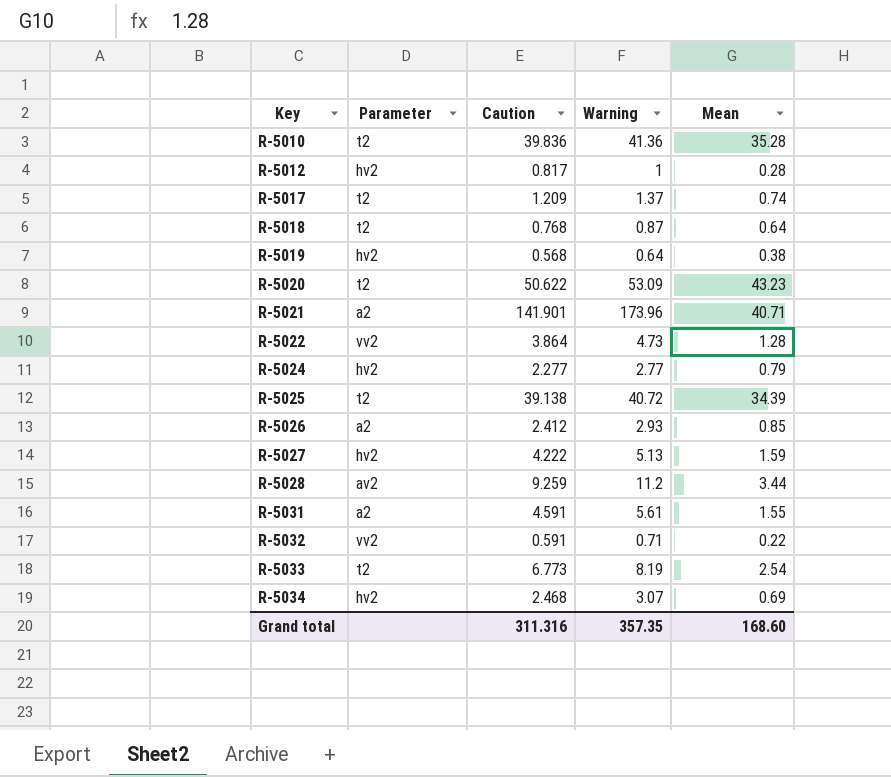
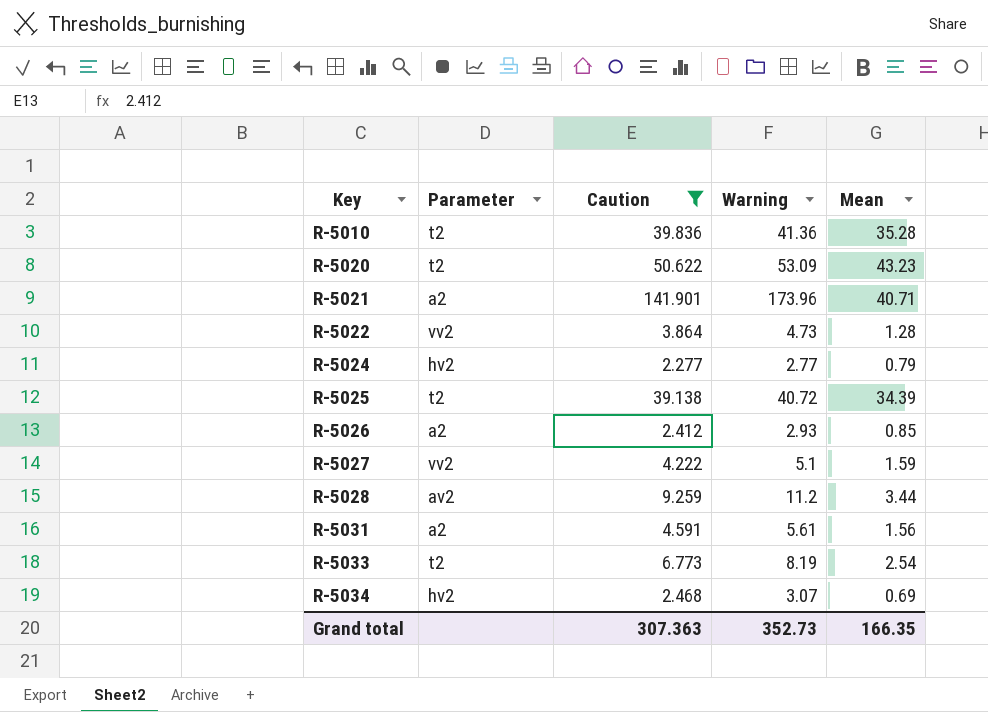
filter: none -> Caution >= 2.277
R-5027 | Parameter: hv2 -> vv2
R-5027 | Warning: 5.13 -> 5.1
R-5031 | Mean: 1.55 -> 1.56
Grand total | Caution: 311.316 -> 307.363
Grand total | Warning: 357.35 -> 352.73
Grand total | Mean: 168.60 -> 166.35

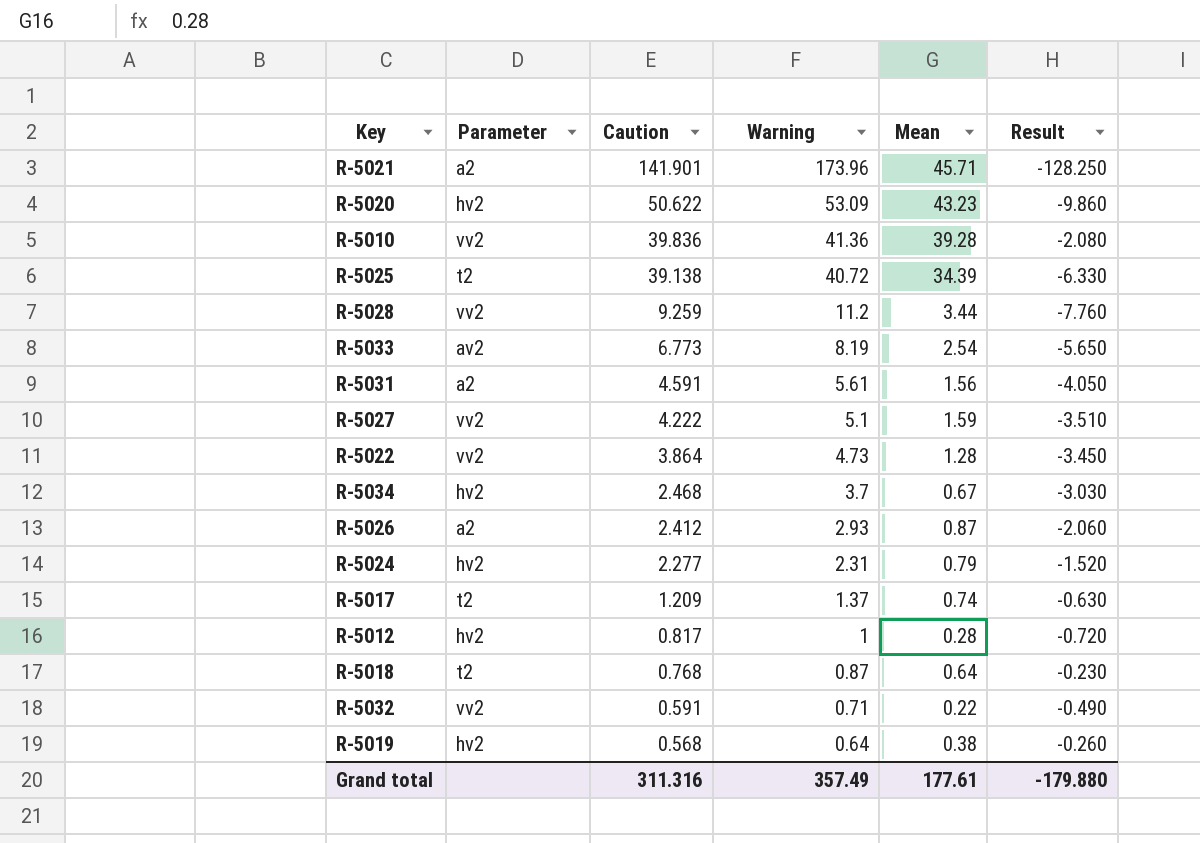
filter: Caution >= 2.277 -> none
row order: Key ascending -> Caution descending
column Result | formula: none -> [Mean] - [Warning]
R-5021 | Mean: 40.71 -> 45.71
R-5020 | Parameter: t2 -> hv2
R-5010 | Parameter: t2 -> vv2
R-5010 | Mean: 35.28 -> 39.28
R-5028 | Parameter: av2 -> vv2
R-5033 | Parameter: t2 -> av2
R-5034 | Warning: 3.07 -> 3.7
R-5034 | Mean: 0.69 -> 0.67
R-5026 | Mean: 0.85 -> 0.87
R-5024 | Warning: 2.77 -> 2.31
Grand total | Caution: 307.363 -> 311.316
Grand total | Warning: 352.73 -> 357.49
Grand total | Mean: 166.35 -> 177.61

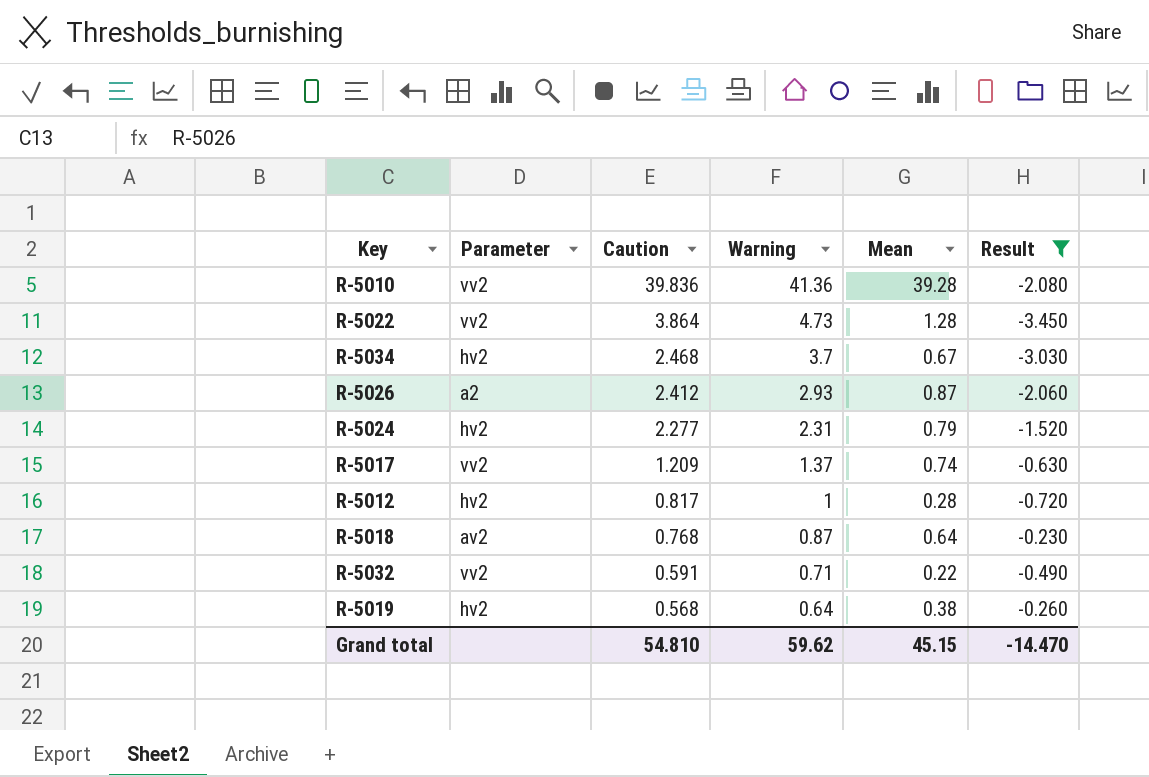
filter: none -> Result >= -3.450
R-5017 | Parameter: t2 -> vv2
R-5018 | Parameter: t2 -> av2
Grand total | Caution: 311.316 -> 54.810
Grand total | Warning: 357.49 -> 59.62
Grand total | Mean: 177.61 -> 45.15
Grand total | Result: -179.880 -> -14.470

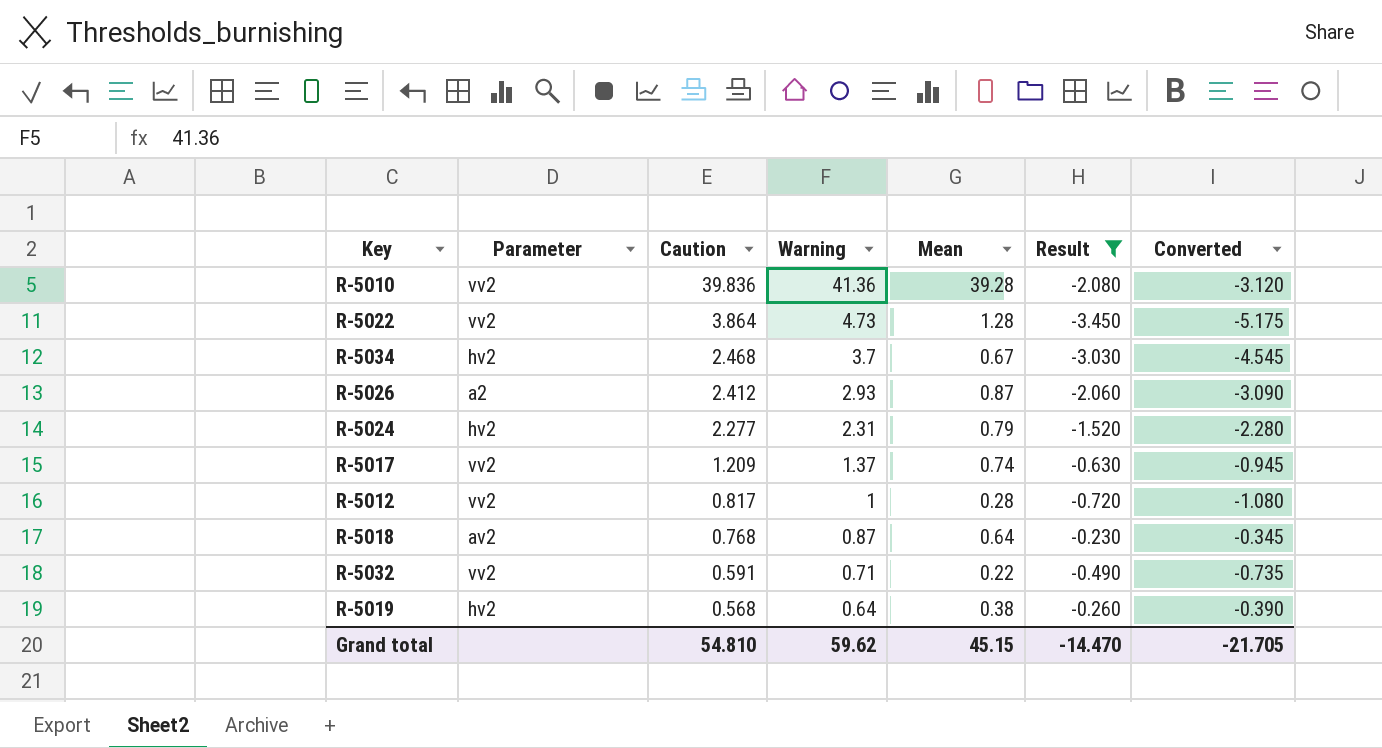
column Converted | formula: none -> [Result] * 1.5
R-5012 | Parameter: hv2 -> vv2

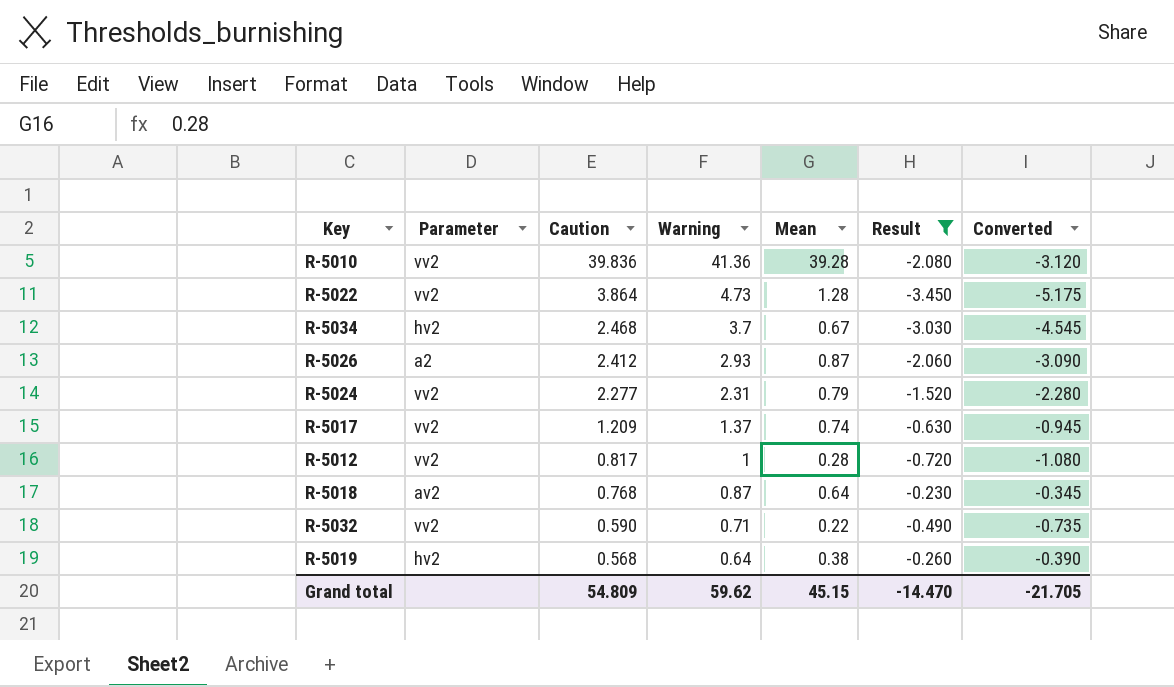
R-5024 | Parameter: hv2 -> vv2
R-5032 | Caution: 0.591 -> 0.590
Grand total | Caution: 54.810 -> 54.809

